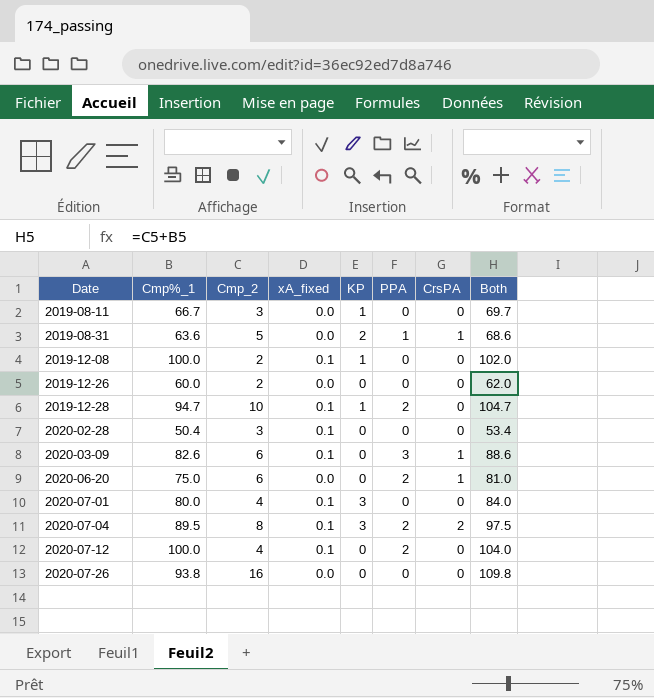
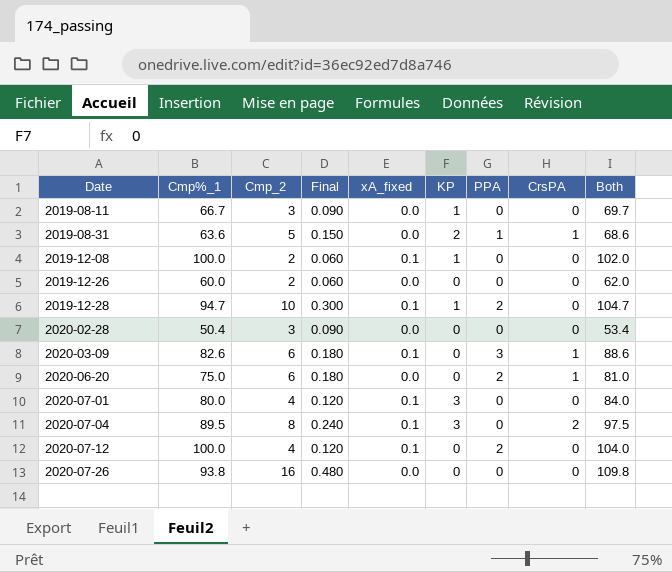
column Final | formula: none -> [Cmp_2] * 0.03
2020-02-28 | xA_fixed: 0.1 -> 0.0
2020-07-04 | PPA: 2 -> 0

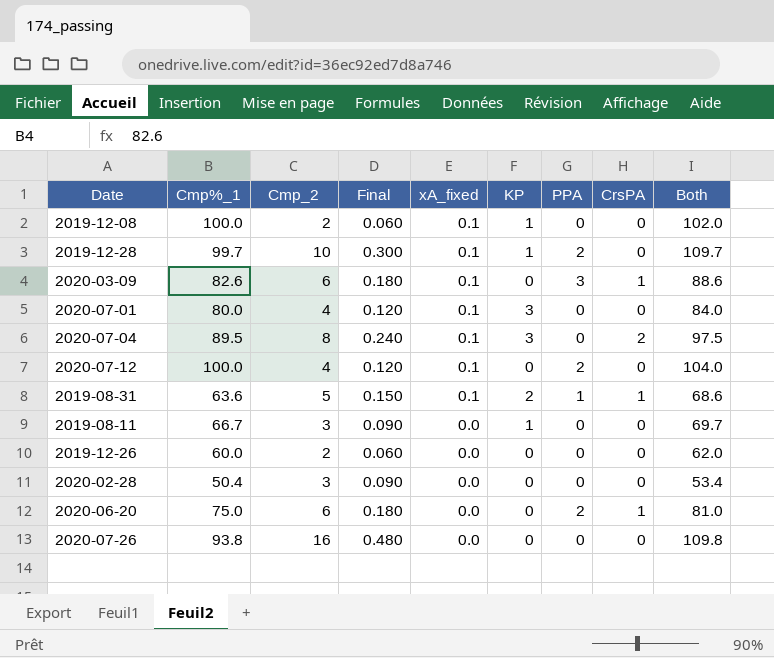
row order: Date ascending -> xA_fixed descending
2019-12-28 | Cmp%_1: 94.7 -> 99.7
2019-12-28 | Both: 104.7 -> 109.7
2019-08-31 | xA_fixed: 0.0 -> 0.1

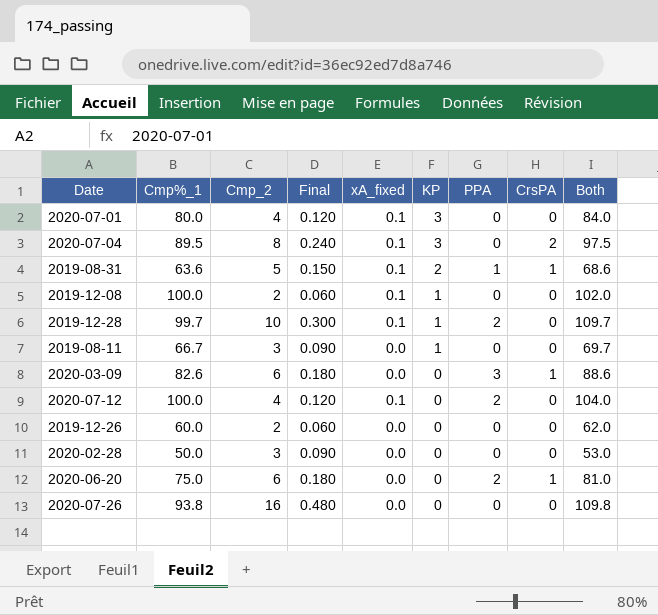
row order: xA_fixed descending -> KP descending
2020-03-09 | xA_fixed: 0.1 -> 0.0
2020-02-28 | Cmp%_1: 50.4 -> 50.0
2020-02-28 | Both: 53.4 -> 53.0

